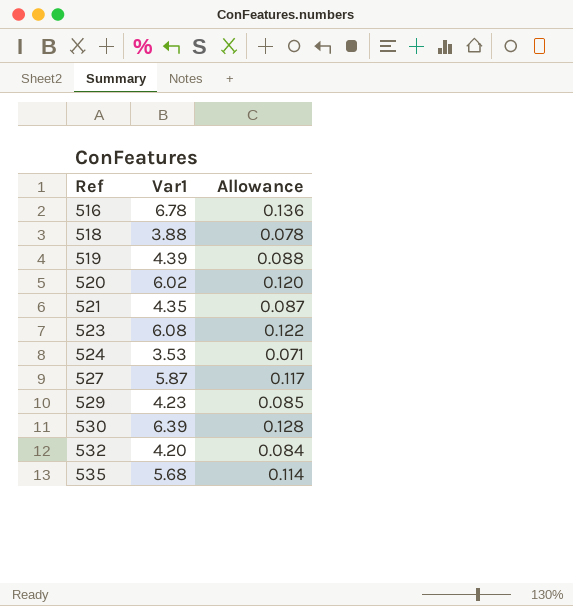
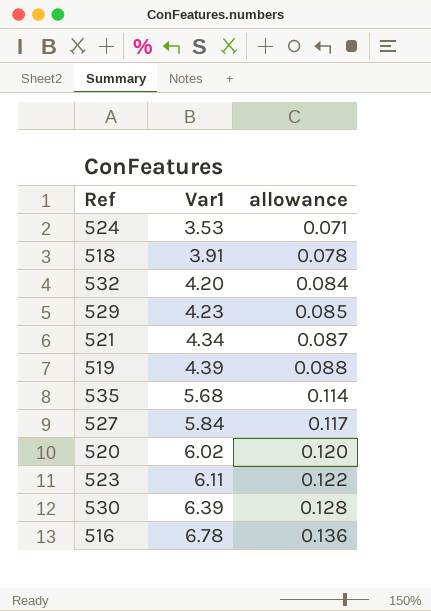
row order: Ref ascending -> Var1 ascending
column name: Allowance -> allowance
518 | Var1: 3.88 -> 3.91
521 | Var1: 4.35 -> 4.34
527 | Var1: 5.87 -> 5.84
523 | Var1: 6.08 -> 6.11

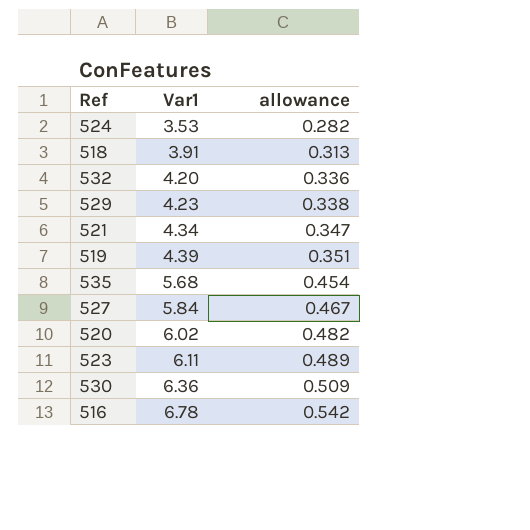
column allowance | formula: [Var1] * 0.02 -> [Var1] * 0.08
530 | Var1: 6.39 -> 6.36

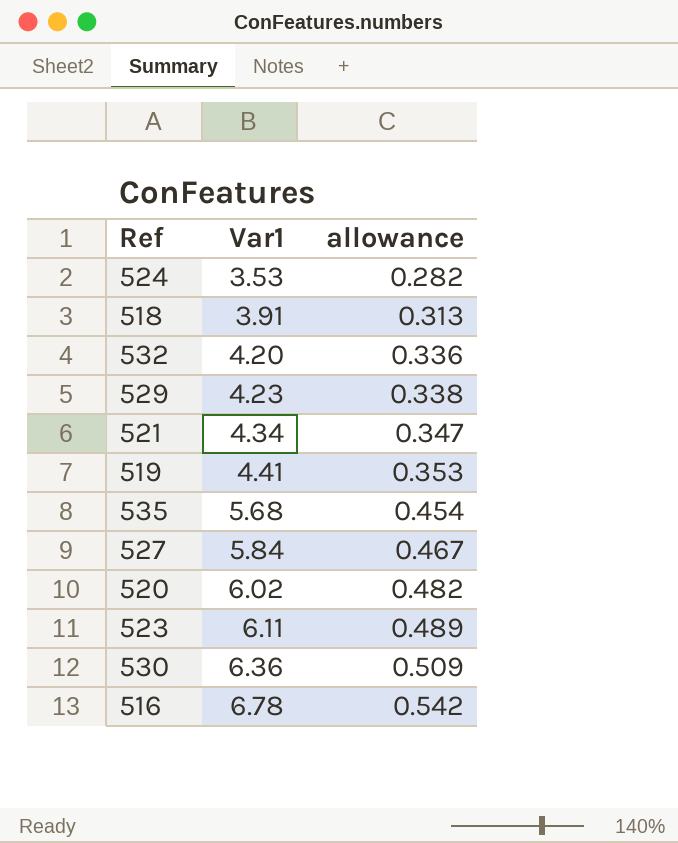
519 | Var1: 4.39 -> 4.41
519 | allowance: 0.351 -> 0.353

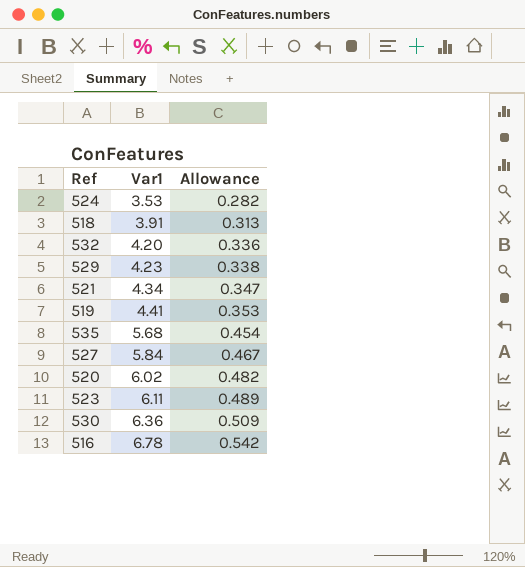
column name: allowance -> Allowance

